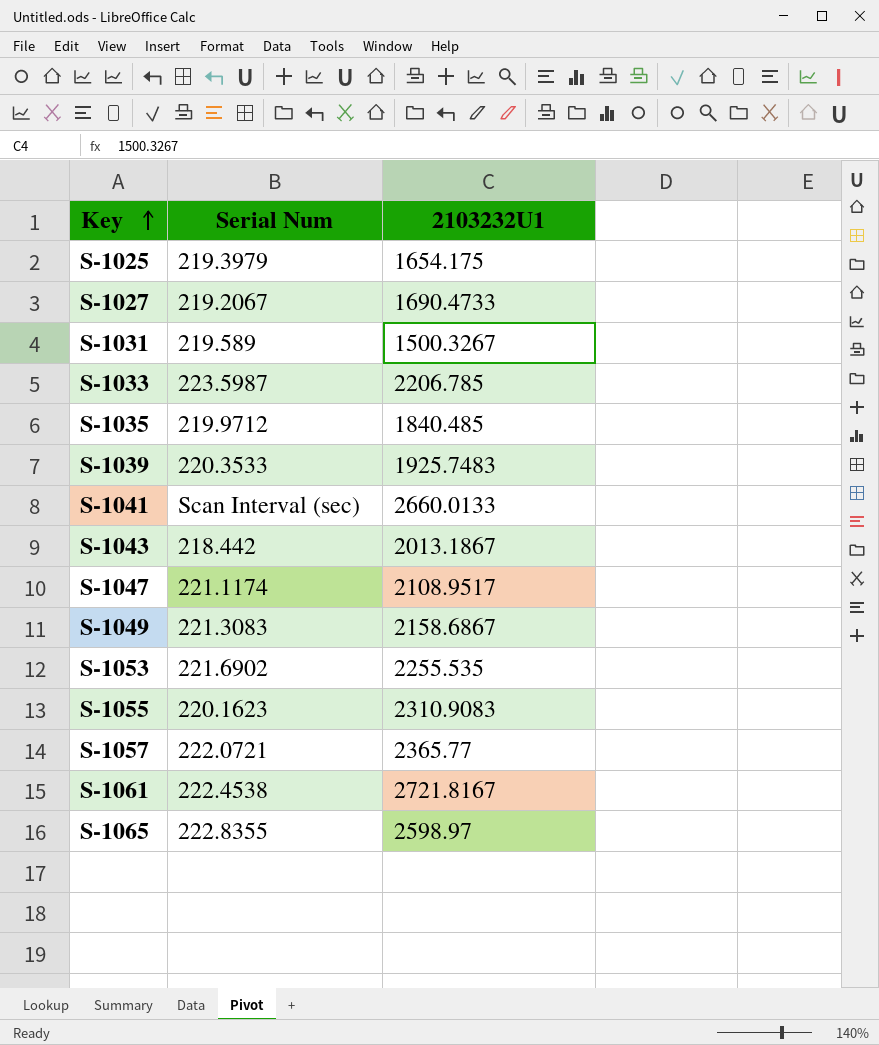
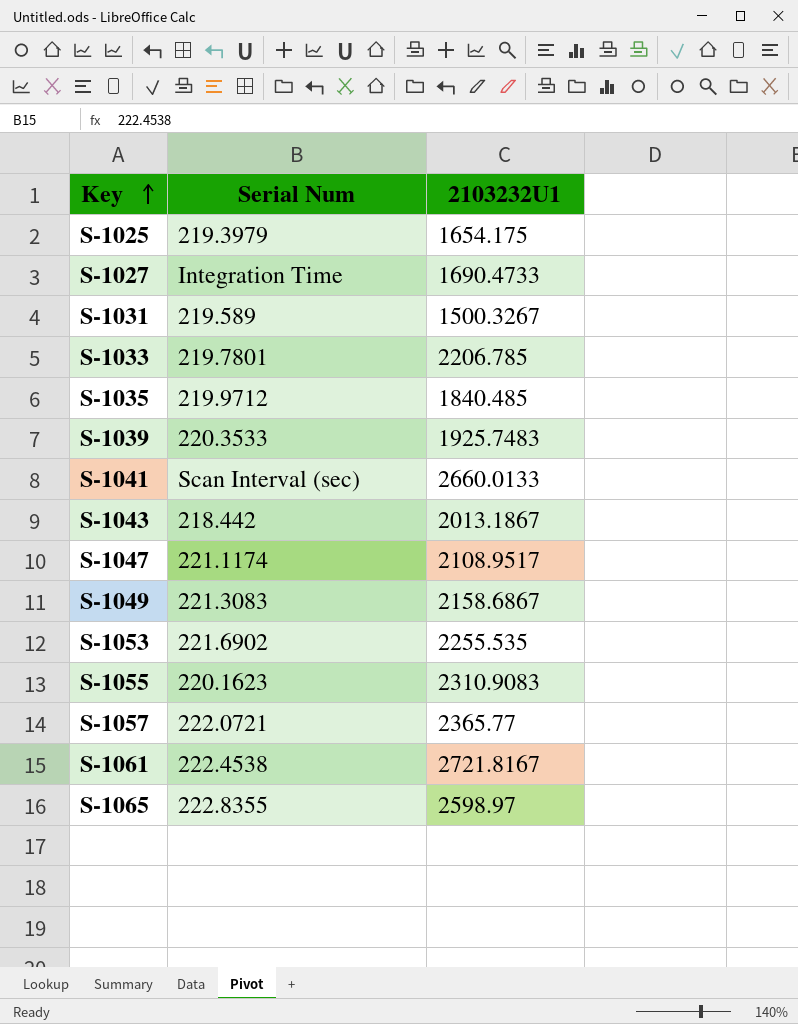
S-1027 | Serial Num: 219.2067 -> Integration Time
S-1033 | Serial Num: 223.5987 -> 219.7801

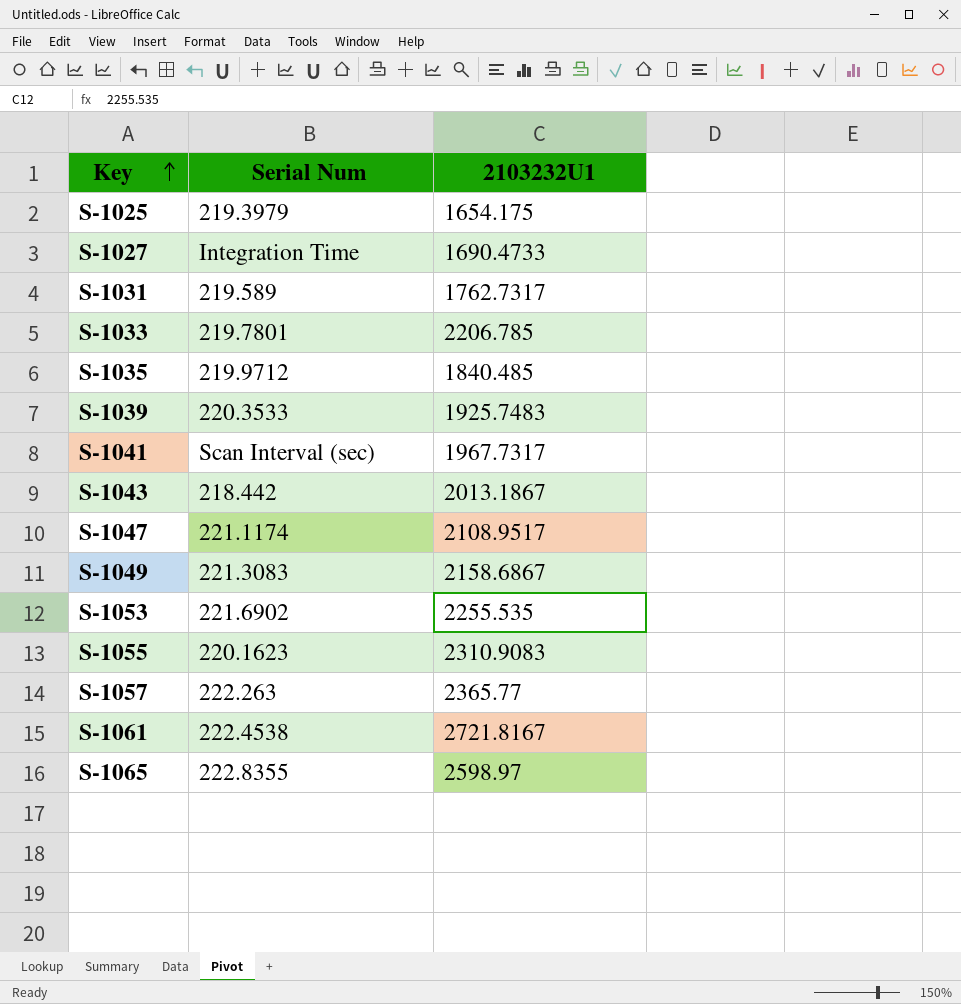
S-1031 | 2103232U1: 1500.3267 -> 1762.7317
S-1041 | 2103232U1: 2660.0133 -> 1967.7317
S-1057 | Serial Num: 222.0721 -> 222.263

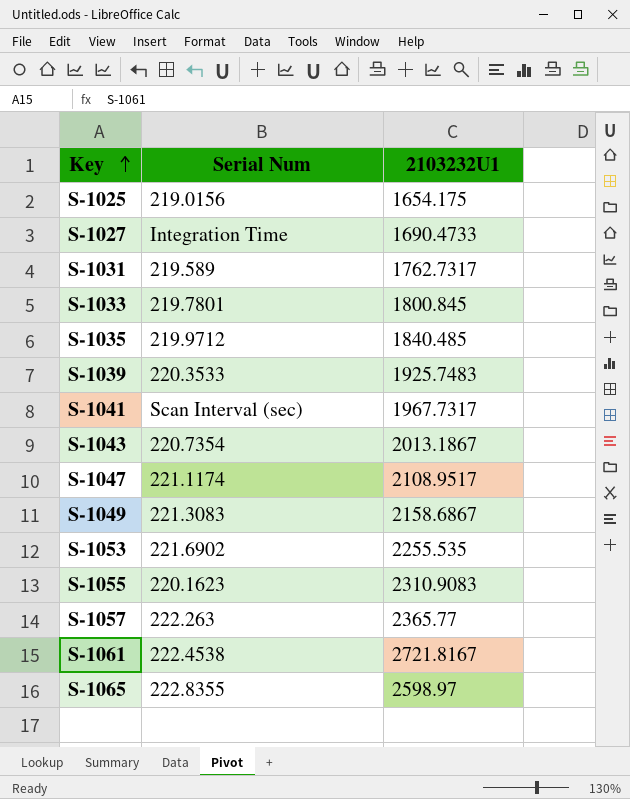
S-1025 | Serial Num: 219.3979 -> 219.0156
S-1033 | 2103232U1: 2206.785 -> 1800.845
S-1043 | Serial Num: 218.442 -> 220.7354

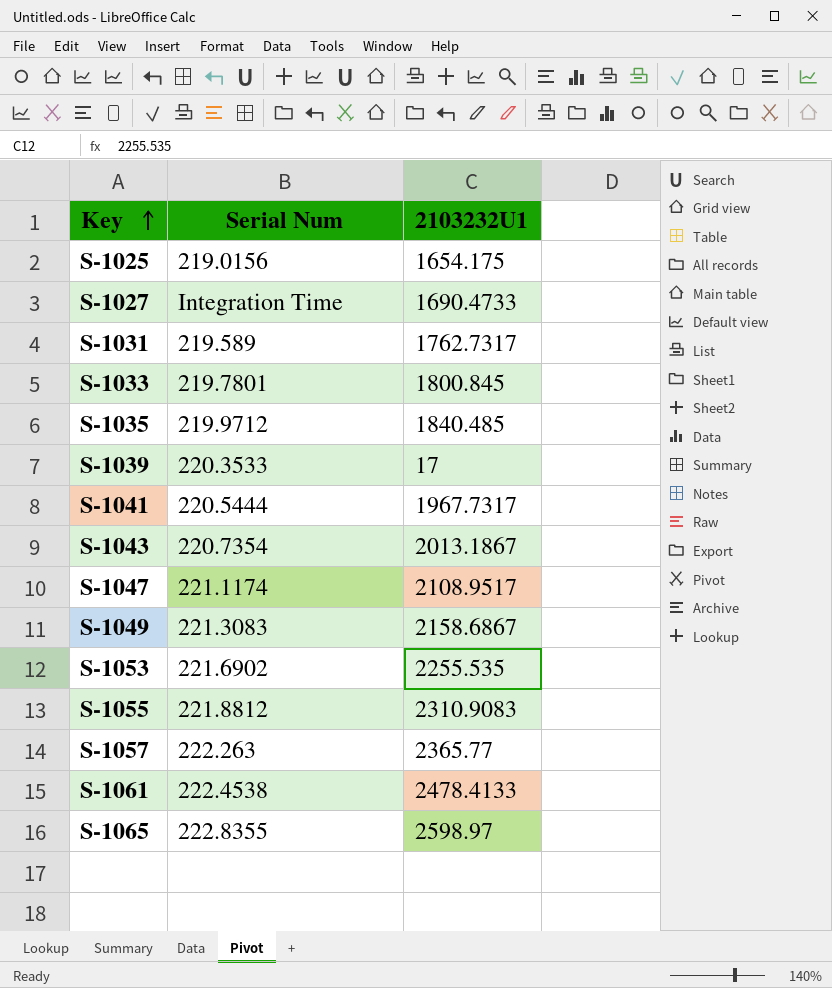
S-1039 | 2103232U1: 1925.7483 -> 17
S-1041 | Serial Num: Scan Interval (sec) -> 220.5444
S-1055 | Serial Num: 220.1623 -> 221.8812
S-1061 | 2103232U1: 2721.8167 -> 2478.4133

